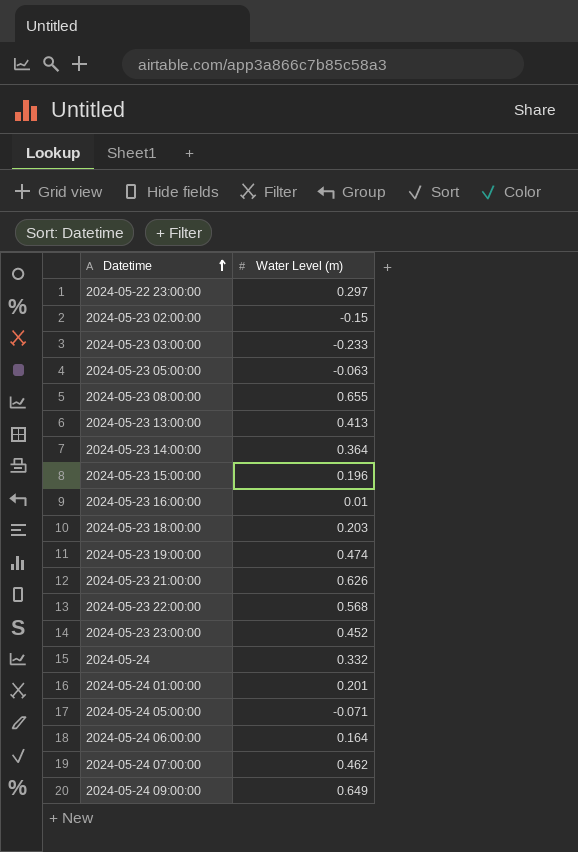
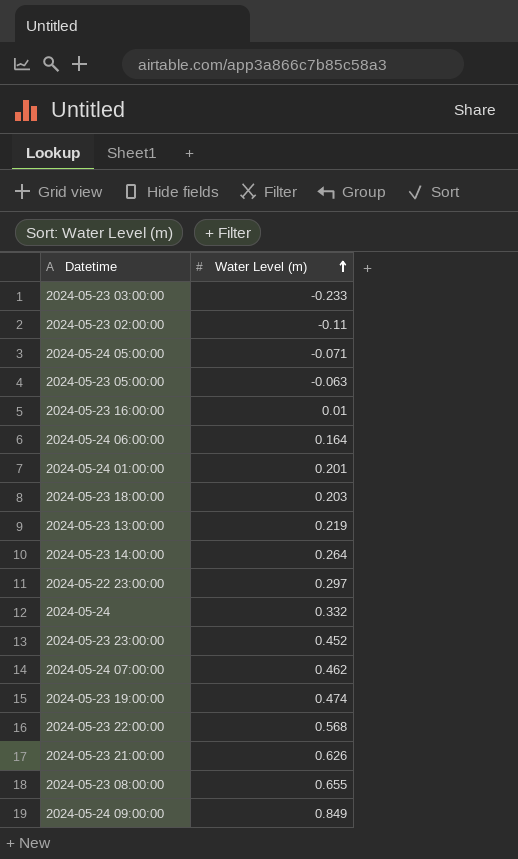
row order: Datetime ascending -> Water Level (m) ascending
row 2024-05-23 15:00:00: 0.196 -> none
2024-05-23 02:00:00 | Water Level (m): -0.15 -> -0.11
2024-05-23 13:00:00 | Water Level (m): 0.413 -> 0.219
2024-05-23 14:00:00 | Water Level (m): 0.364 -> 0.264
2024-05-24 09:00:00 | Water Level (m): 0.649 -> 0.849

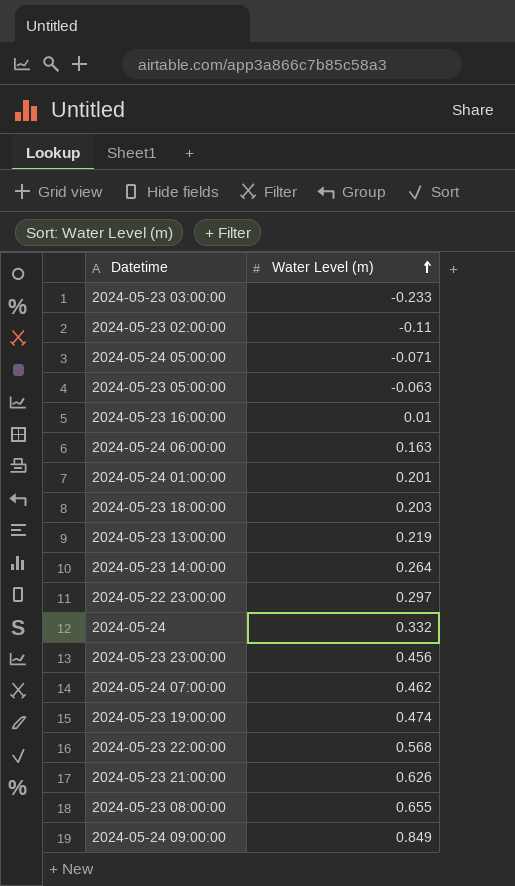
2024-05-24 06:00:00 | Water Level (m): 0.164 -> 0.163
2024-05-23 23:00:00 | Water Level (m): 0.452 -> 0.456

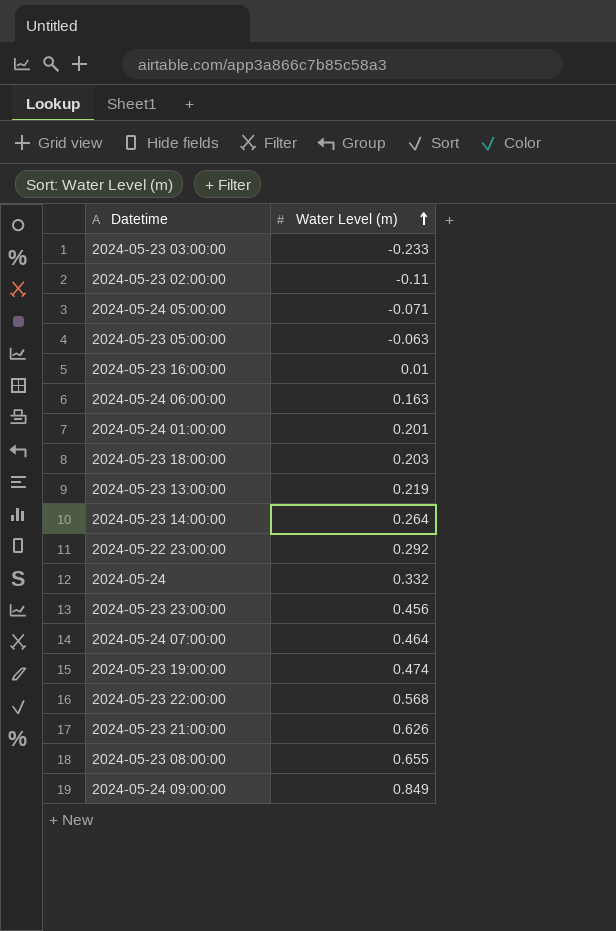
2024-05-22 23:00:00 | Water Level (m): 0.297 -> 0.292
2024-05-24 07:00:00 | Water Level (m): 0.462 -> 0.464

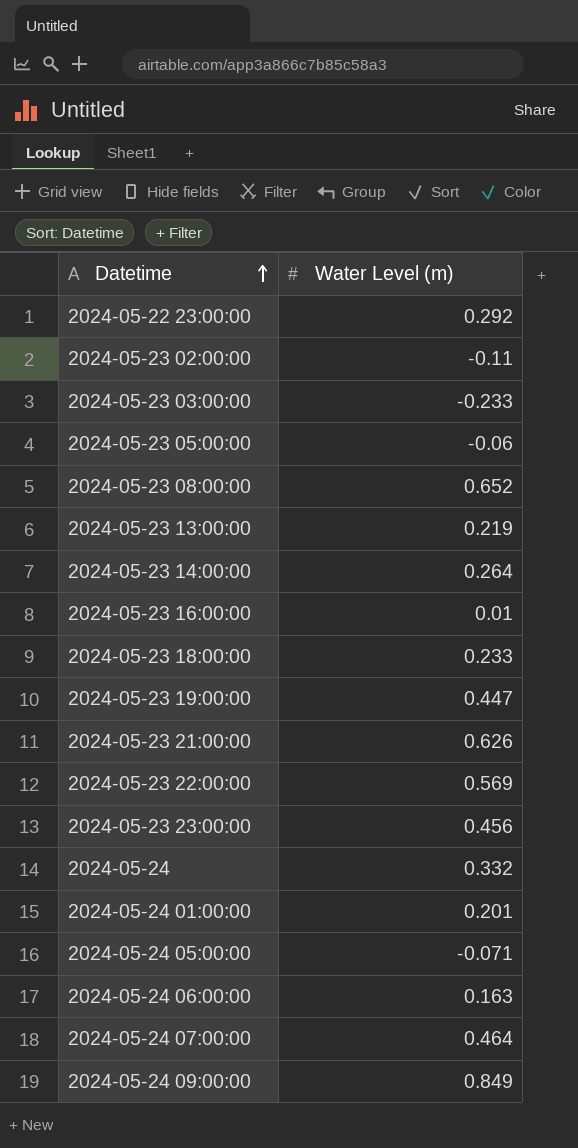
row order: Water Level (m) ascending -> Datetime ascending
2024-05-23 05:00:00 | Water Level (m): -0.063 -> -0.06
2024-05-23 08:00:00 | Water Level (m): 0.655 -> 0.652
2024-05-23 18:00:00 | Water Level (m): 0.203 -> 0.233
2024-05-23 19:00:00 | Water Level (m): 0.474 -> 0.447
2024-05-23 22:00:00 | Water Level (m): 0.568 -> 0.569

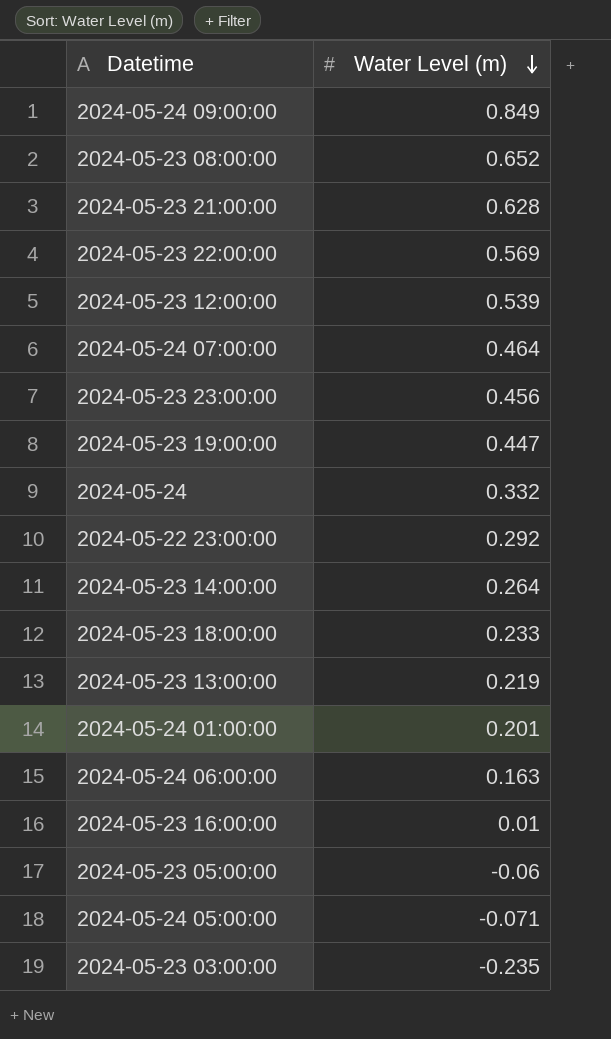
row order: Datetime ascending -> Water Level (m) descending
row 2024-05-23 02:00:00: -0.11 -> none
2024-05-23 21:00:00 | Water Level (m): 0.626 -> 0.628
row 2024-05-23 12:00:00: none -> 0.539
2024-05-23 03:00:00 | Water Level (m): -0.233 -> -0.235

